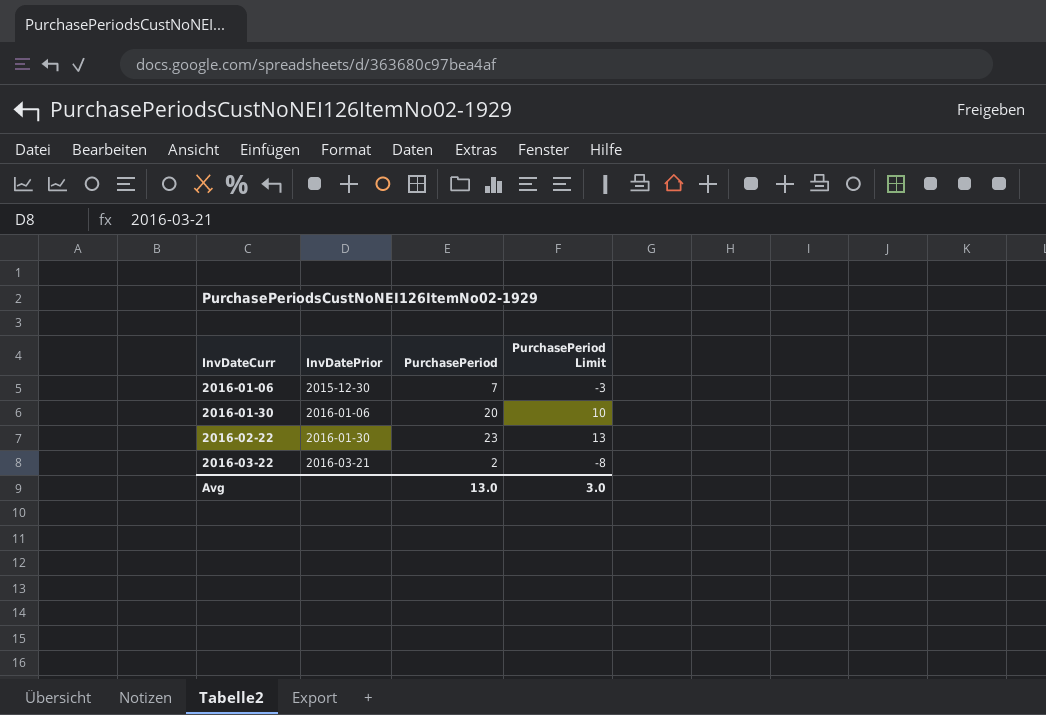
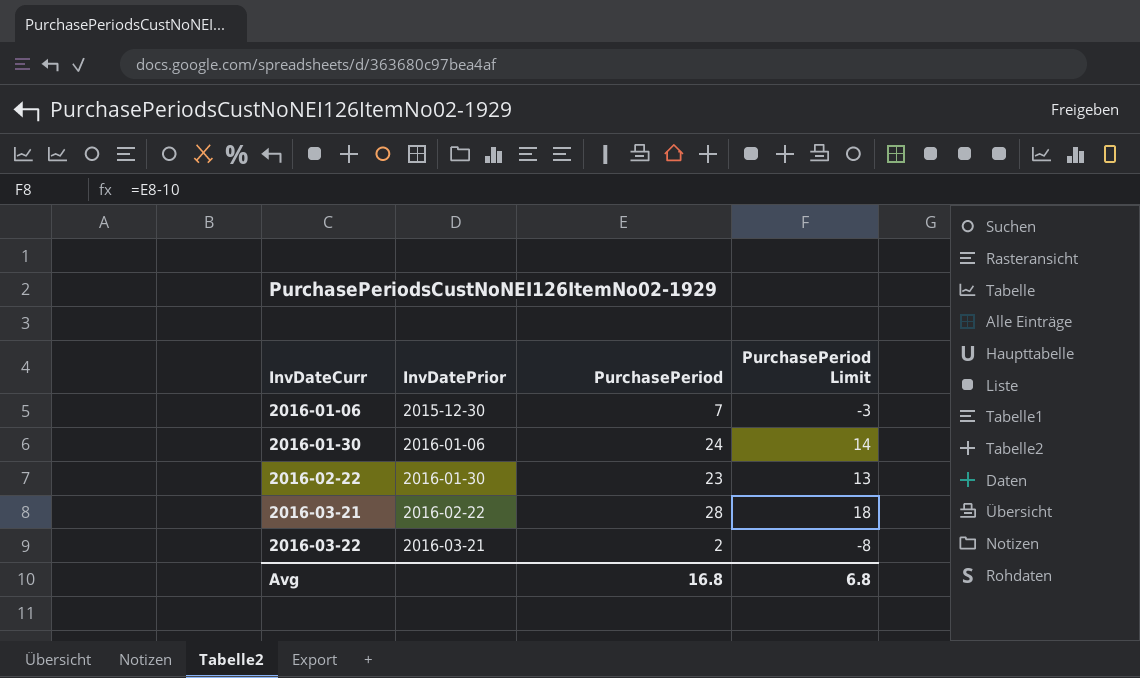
2016-01-30 | PurchasePeriod: 20 -> 24
2016-01-30 | PurchasePeriod Limit: 10 -> 14
row 2016-03-21: none -> 2016-02-22 | 28 | 18
Avg | PurchasePeriod: 13.0 -> 16.8
Avg | PurchasePeriod Limit: 3.0 -> 6.8

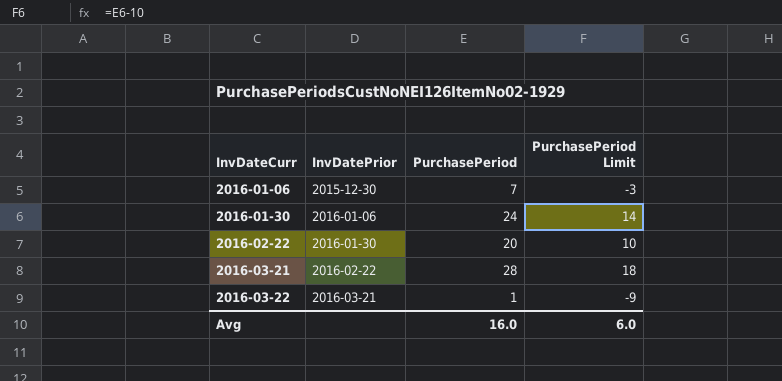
2016-02-22 | PurchasePeriod: 23 -> 20
2016-02-22 | PurchasePeriod Limit: 13 -> 10
2016-03-22 | PurchasePeriod: 2 -> 1
2016-03-22 | PurchasePeriod Limit: -8 -> -9
Avg | PurchasePeriod: 16.8 -> 16.0
Avg | PurchasePeriod Limit: 6.8 -> 6.0

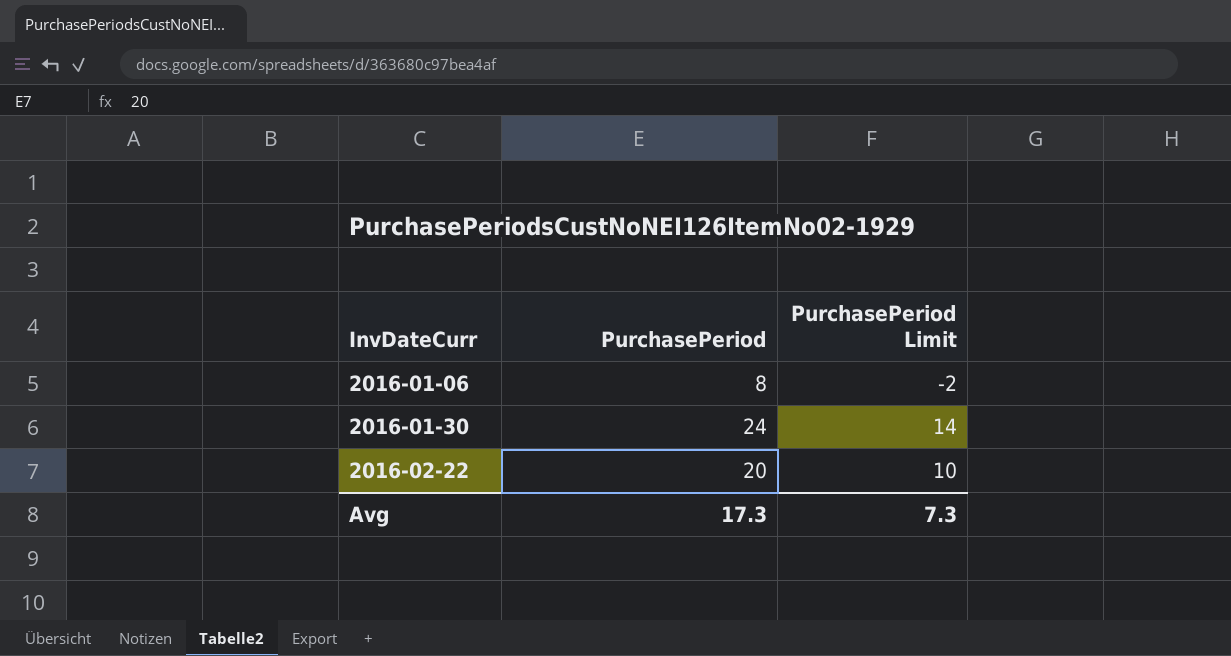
column InvDatePrior | position: 2 -> none
row 2016-03-21: 2016-02-22 | 28 | 18 -> none
row 2016-03-22: 2016-03-21 | 1 | -9 -> none
2016-01-06 | PurchasePeriod: 7 -> 8
2016-01-06 | PurchasePeriod Limit: -3 -> -2
Avg | PurchasePeriod: 16.0 -> 17.3
Avg | PurchasePeriod Limit: 6.0 -> 7.3

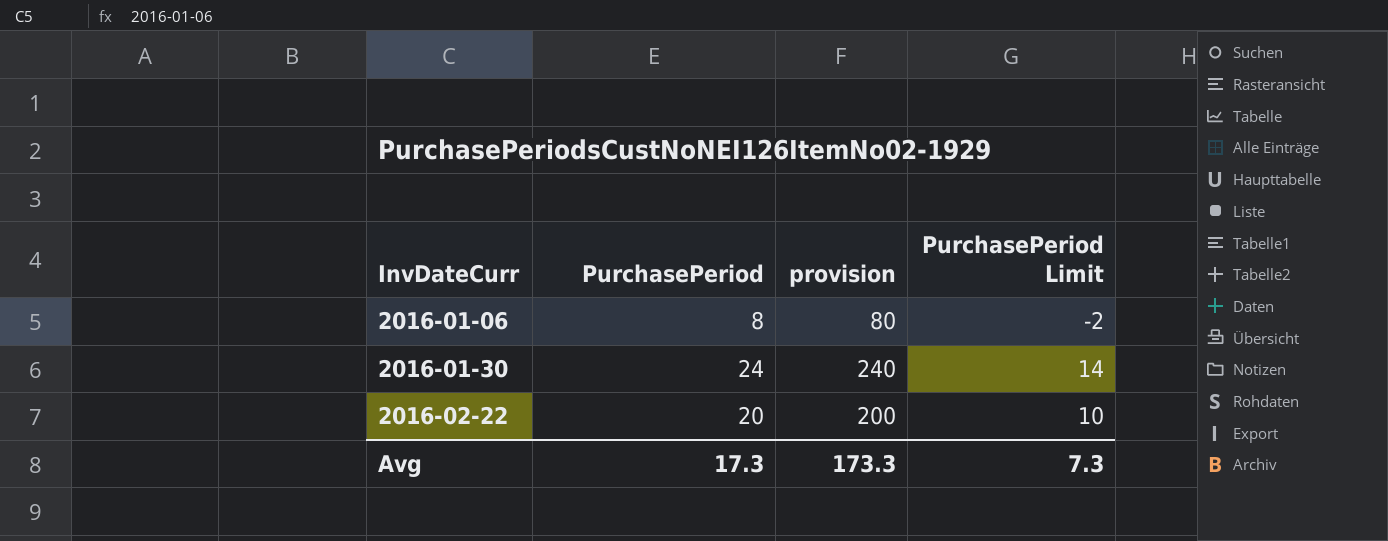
column provision | formula: none -> [PurchasePeriod] * 10

